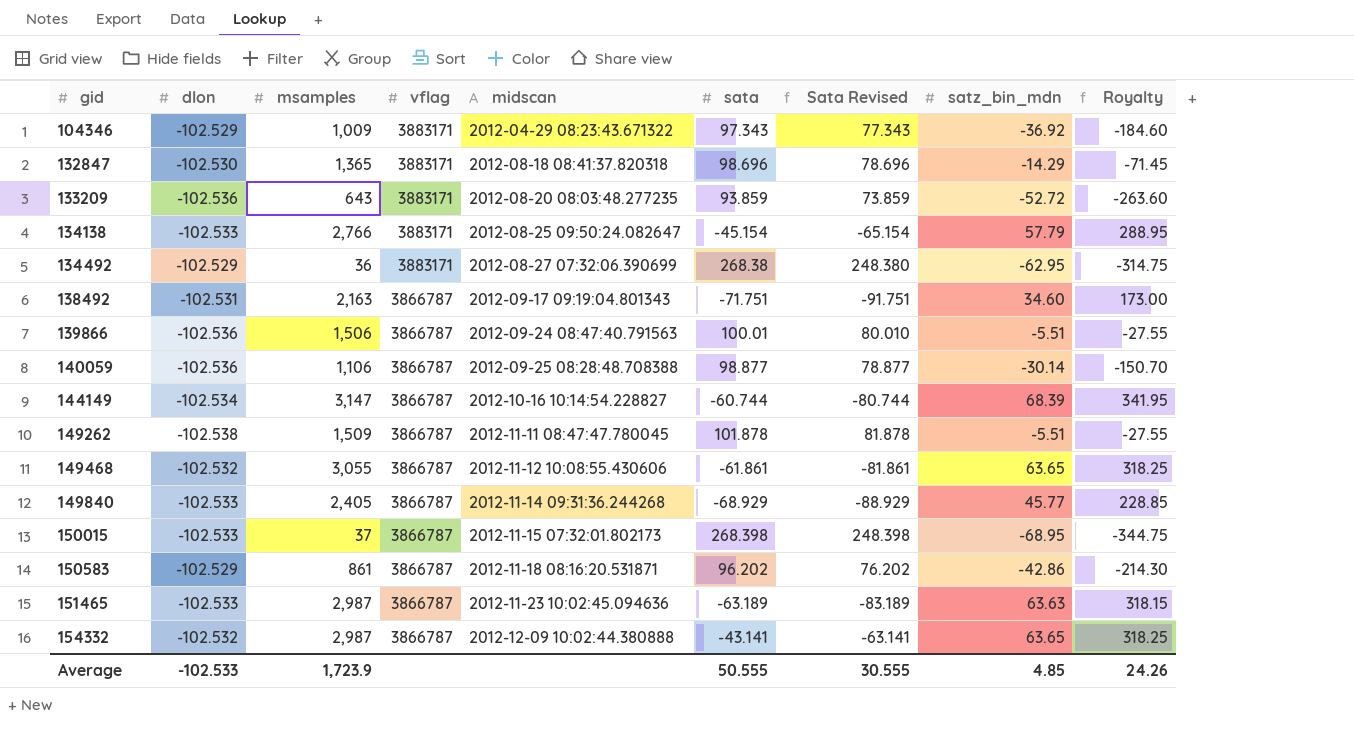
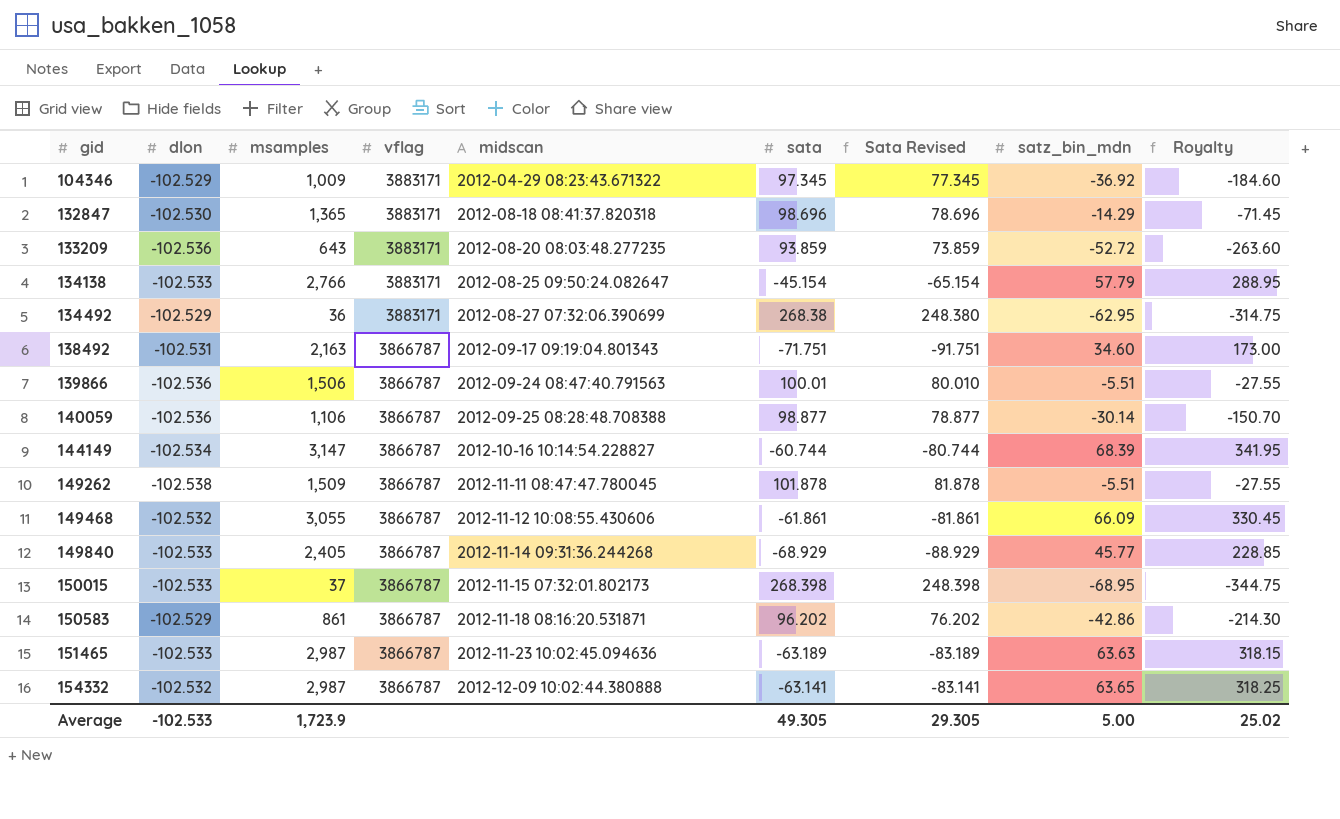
104346 | sata: 97.343 -> 97.345
104346 | Sata Revised: 77.343 -> 77.345
149468 | satz_bin_mdn: 63.65 -> 66.09
149468 | Royalty: 318.25 -> 330.45
154332 | sata: -43.141 -> -63.141
154332 | Sata Revised: -63.141 -> -83.141
Average | sata: 50.555 -> 49.305
Average | Sata Revised: 30.555 -> 29.305
Average | satz_bin_mdn: 4.85 -> 5.00
Average | Royalty: 24.26 -> 25.02

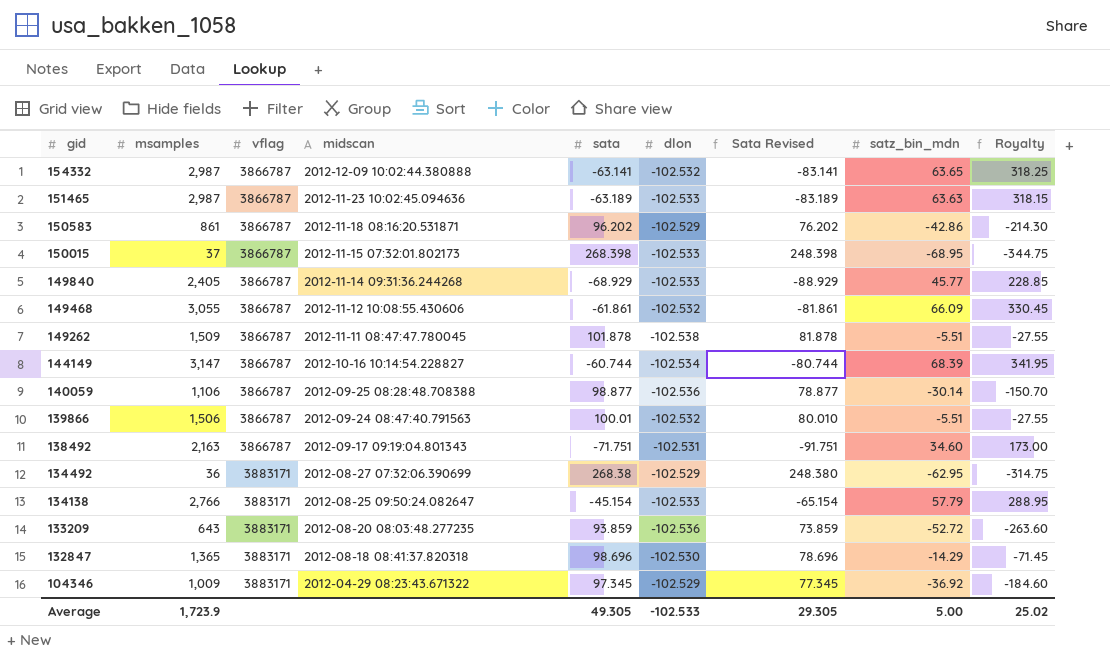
row order: gid ascending -> gid descending
column dlon | position: 2 -> 6
139866 | dlon: -102.536 -> -102.532

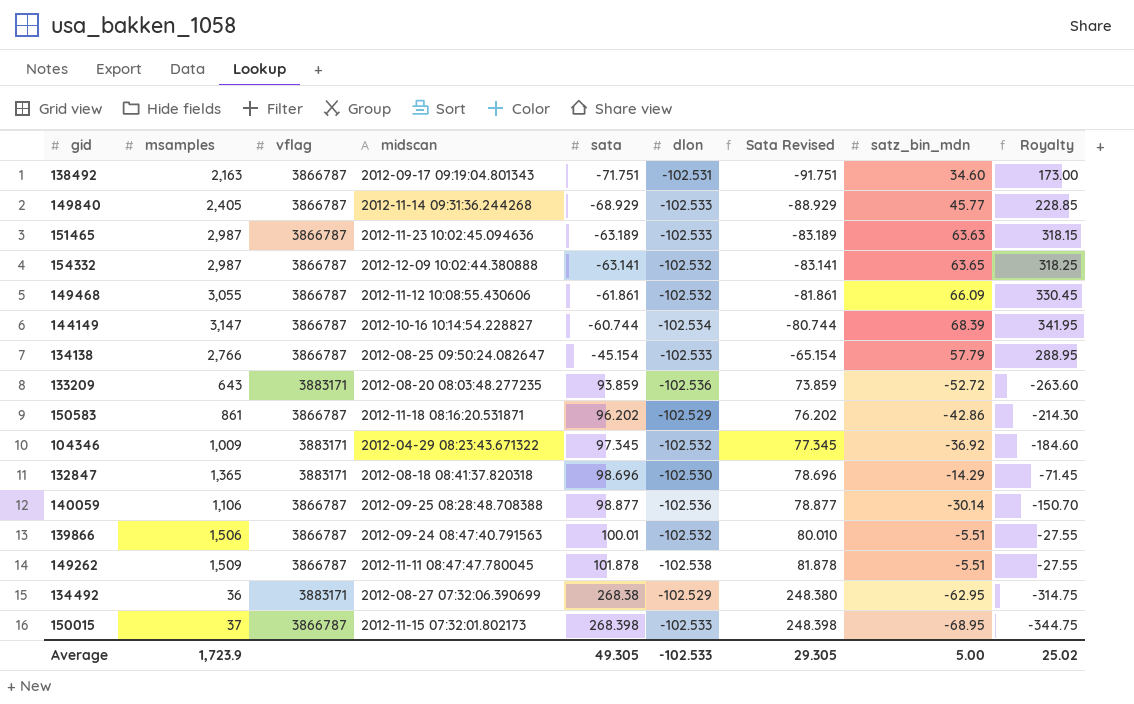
row order: gid descending -> sata ascending
134138 | vflag: 3883171 -> 3866787
104346 | dlon: -102.529 -> -102.532

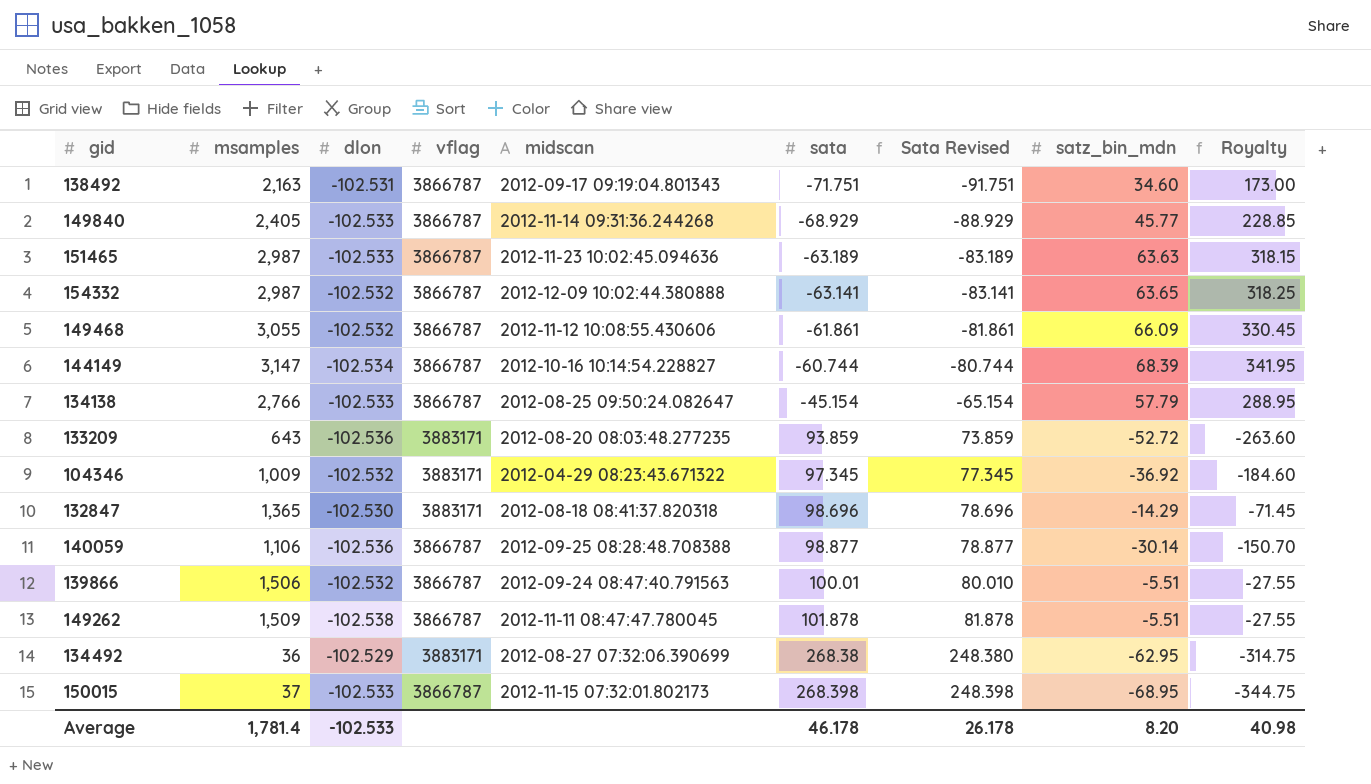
column dlon | position: 6 -> 3
row 150583: 861 | 3866787 | 2012-11-18 08:16:20.531871 | 96.202 | -102.529 | 76.202 | -42.86 | -214.30 -> none
Average | msamples: 1,723.9 -> 1,781.4
Average | sata: 49.305 -> 46.178
Average | Sata Revised: 29.305 -> 26.178
Average | satz_bin_mdn: 5.00 -> 8.20
Average | Royalty: 25.02 -> 40.98

